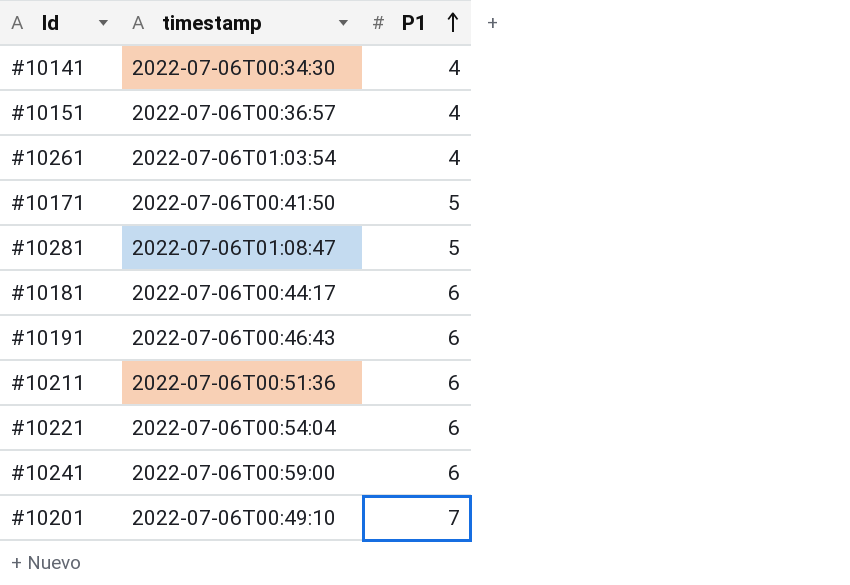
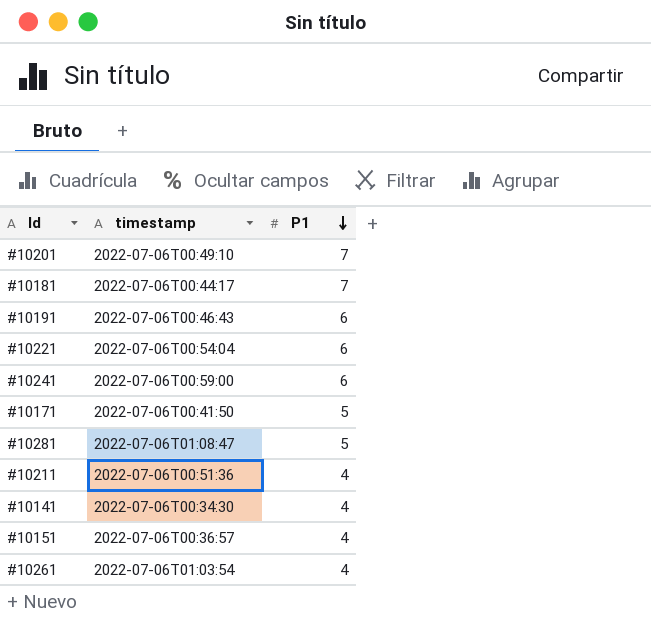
row order: P1 ascending -> P1 descending
#10181 | P1: 6 -> 7
#10211 | P1: 6 -> 4

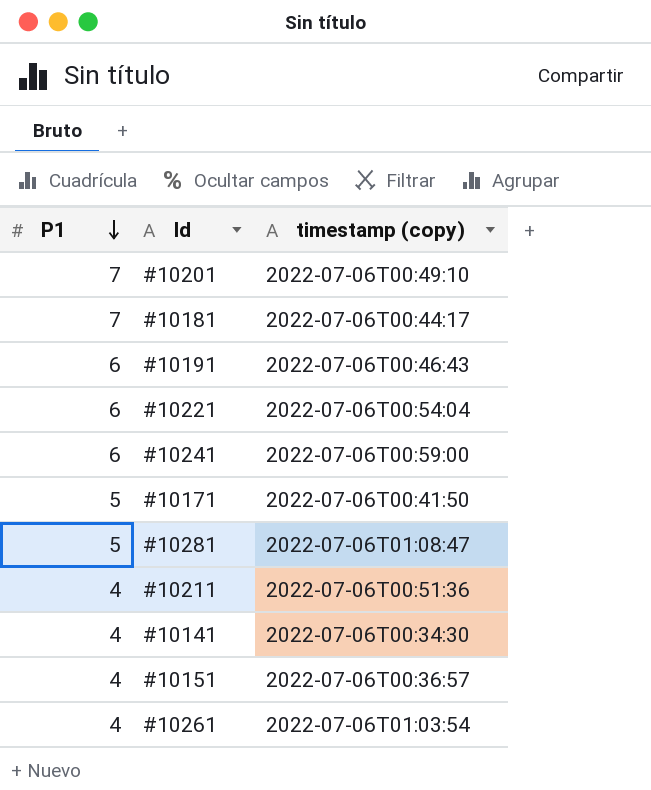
column P1 | position: 3 -> 1
column name: timestamp -> timestamp (copy)

